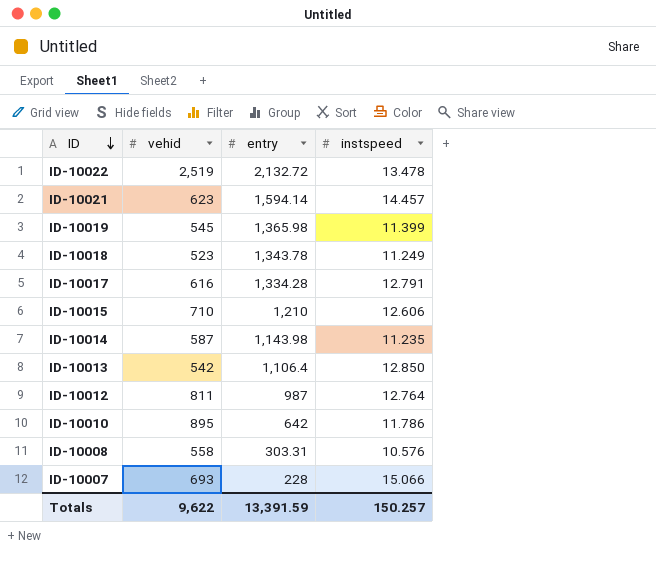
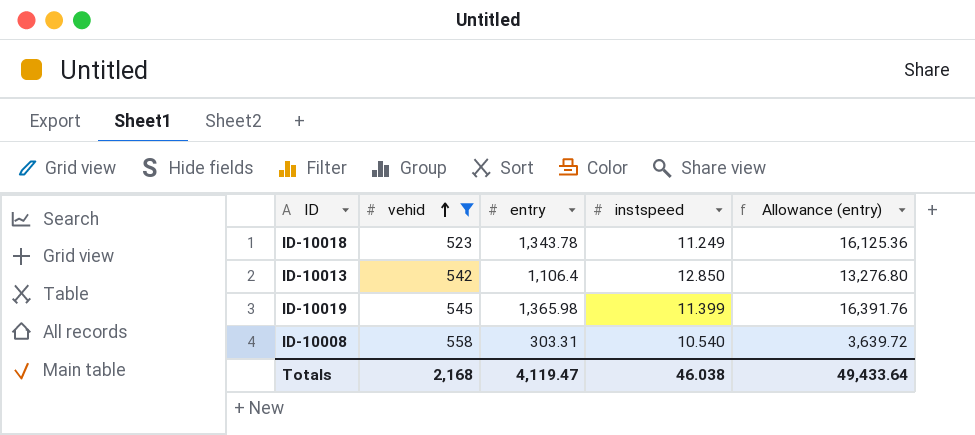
filter: none -> vehid <= 558
row order: ID descending -> vehid ascending
column Allowance (entry) | formula: none -> [entry] * 12
ID-10008 | instspeed: 10.576 -> 10.540
Totals | vehid: 9,622 -> 2,168
Totals | entry: 13,391.59 -> 4,119.47
Totals | instspeed: 150.257 -> 46.038

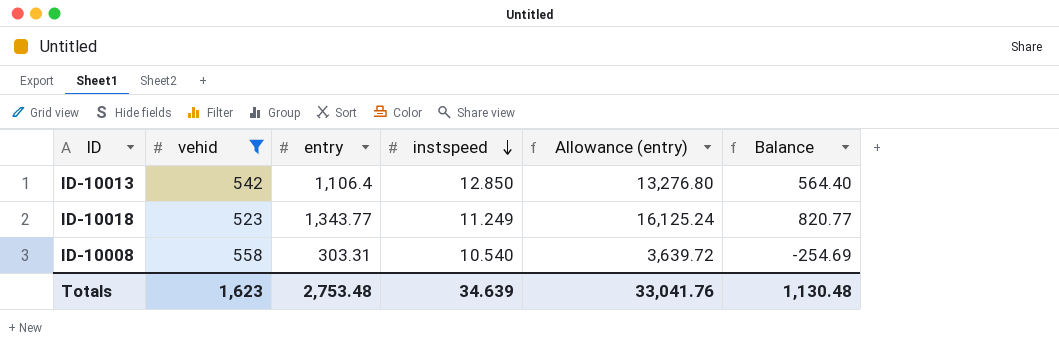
row order: vehid ascending -> instspeed descending
column Balance | formula: none -> [entry] - [vehid]
row ID-10019: 545 | 1,365.98 | 11.399 | 16,391.76 -> none
ID-10018 | entry: 1,343.78 -> 1,343.77
ID-10018 | Allowance (entry): 16,125.36 -> 16,125.24
Totals | vehid: 2,168 -> 1,623
Totals | entry: 4,119.47 -> 2,753.48
Totals | instspeed: 46.038 -> 34.639
Totals | Allowance (entry): 49,433.64 -> 33,041.76

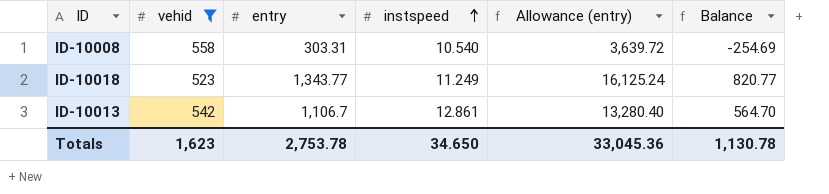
row order: instspeed descending -> instspeed ascending
ID-10013 | entry: 1,106.4 -> 1,106.7
ID-10013 | instspeed: 12.850 -> 12.861
ID-10013 | Allowance (entry): 13,276.80 -> 13,280.40
ID-10013 | Balance: 564.40 -> 564.70
Totals | entry: 2,753.48 -> 2,753.78
Totals | instspeed: 34.639 -> 34.650
Totals | Allowance (entry): 33,041.76 -> 33,045.36
Totals | Balance: 1,130.48 -> 1,130.78

